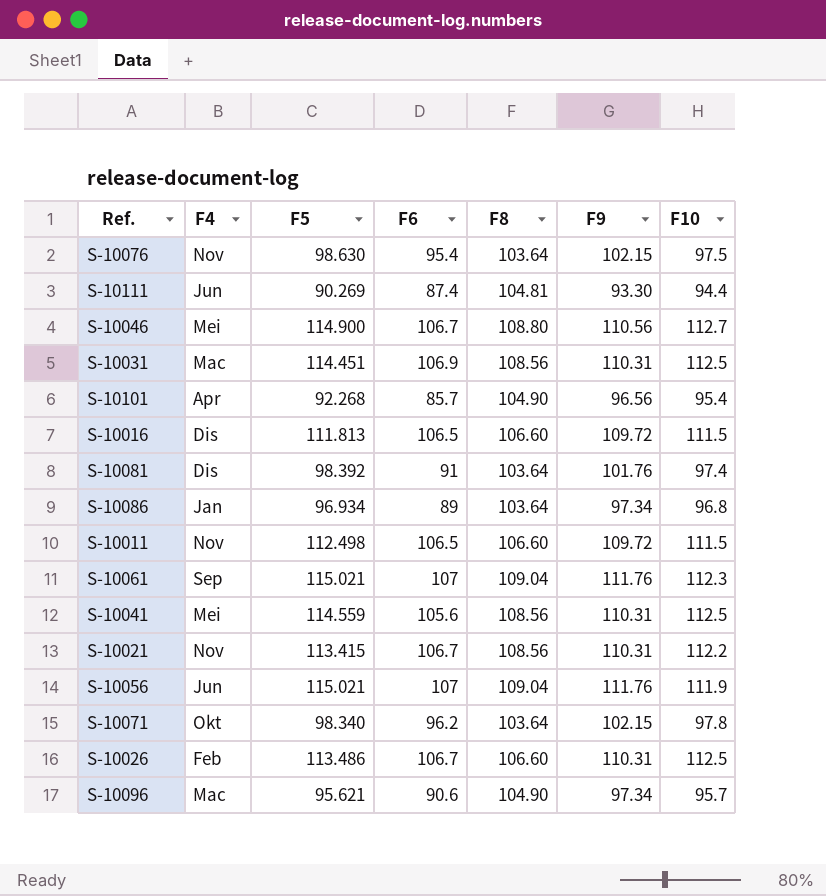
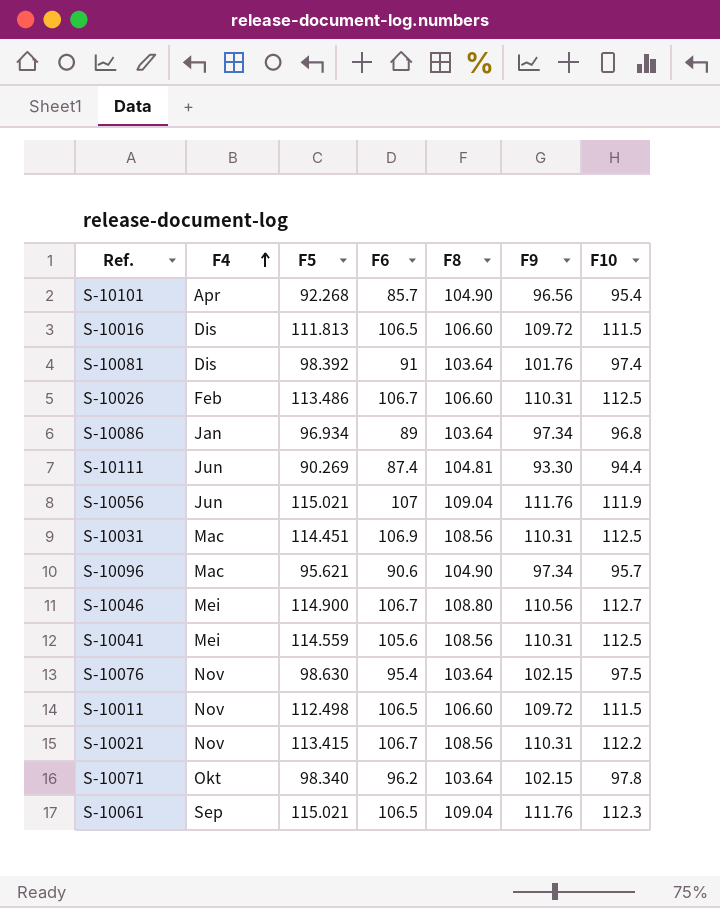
row order: none -> F4 ascending
S-10061 | F6: 107 -> 106.5

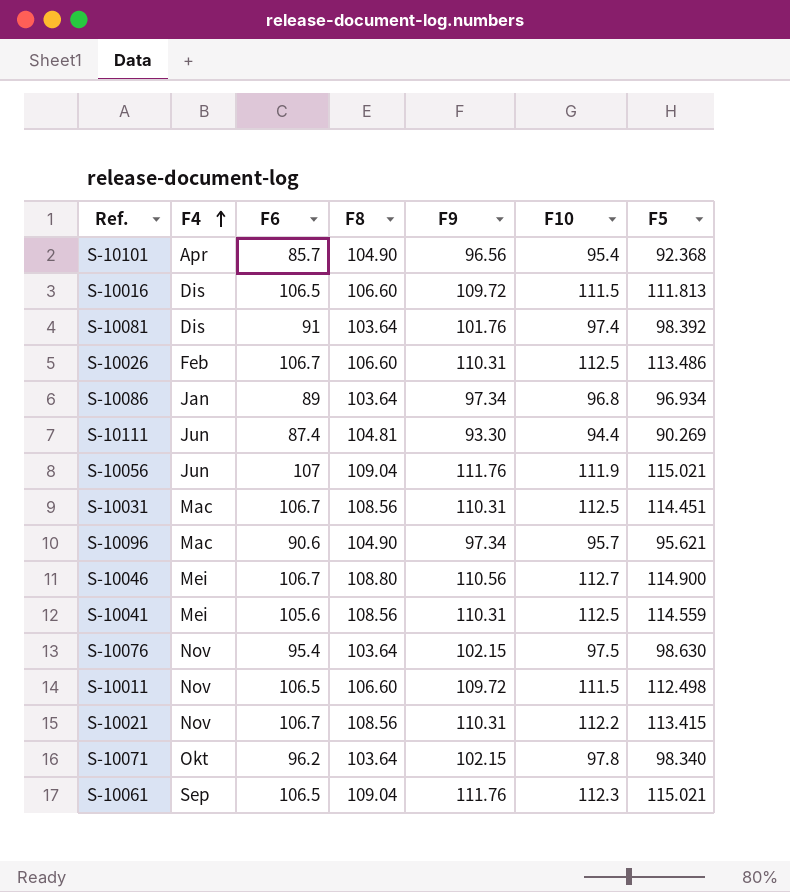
column F5 | position: 3 -> 7
S-10101 | F5: 92.268 -> 92.368
S-10031 | F6: 106.9 -> 106.7

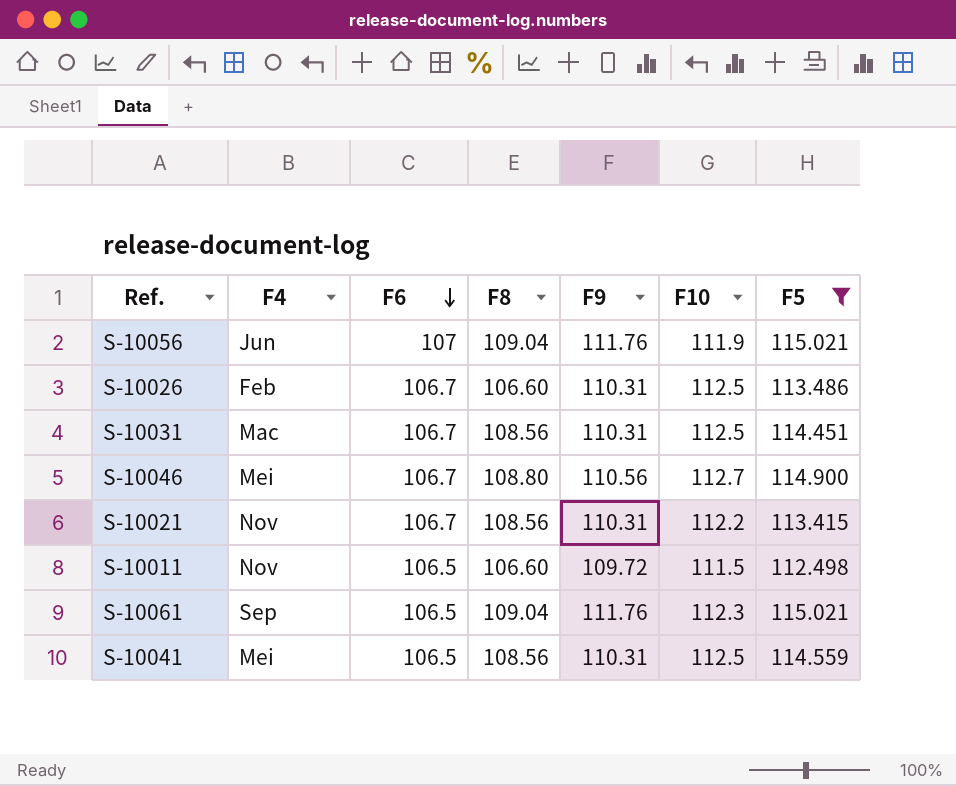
filter: none -> F5 >= 112.498
row order: F4 ascending -> F6 descending
S-10041 | F6: 105.6 -> 106.5

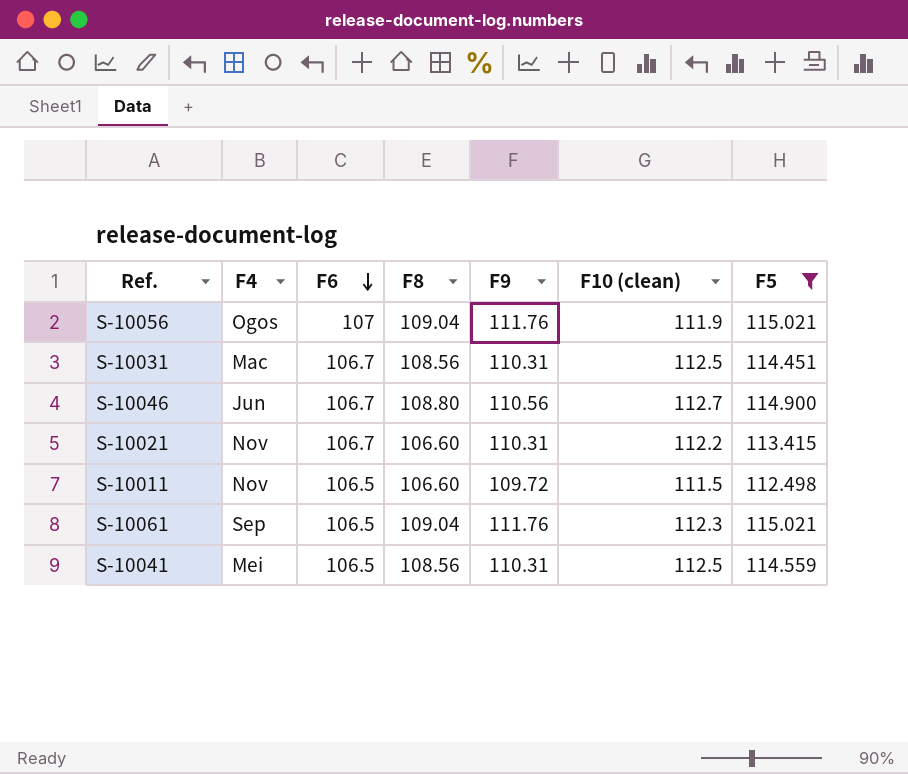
column name: F10 -> F10 (clean)
row S-10026: Feb | 106.7 | 106.60 | 110.31 | 112.5 | 113.486 -> none
S-10056 | F4: Jun -> Ogos
S-10046 | F4: Mei -> Jun
S-10021 | F8: 108.56 -> 106.60

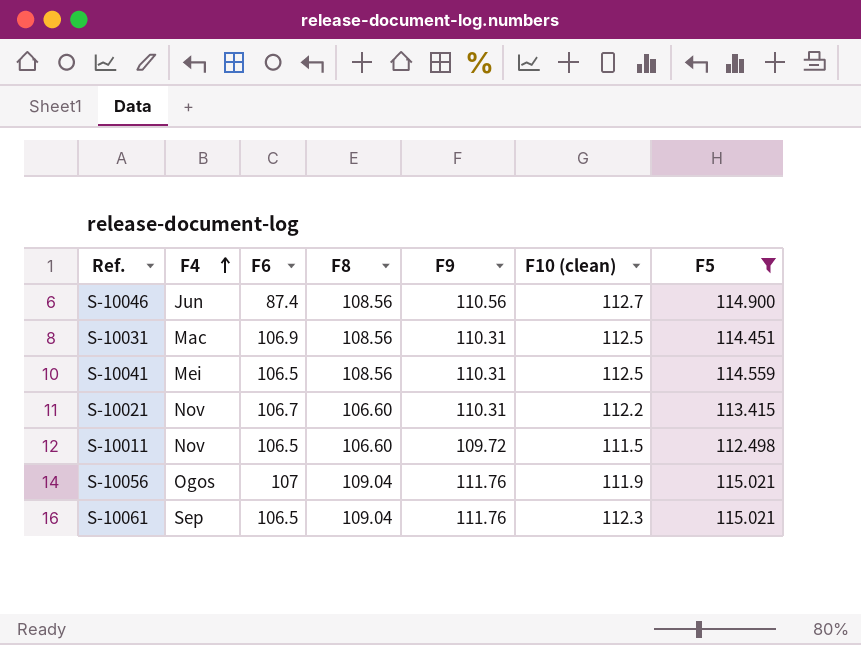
row order: F6 descending -> F4 ascending
S-10046 | F6: 106.7 -> 87.4
S-10046 | F8: 108.80 -> 108.56
S-10031 | F6: 106.7 -> 106.9

